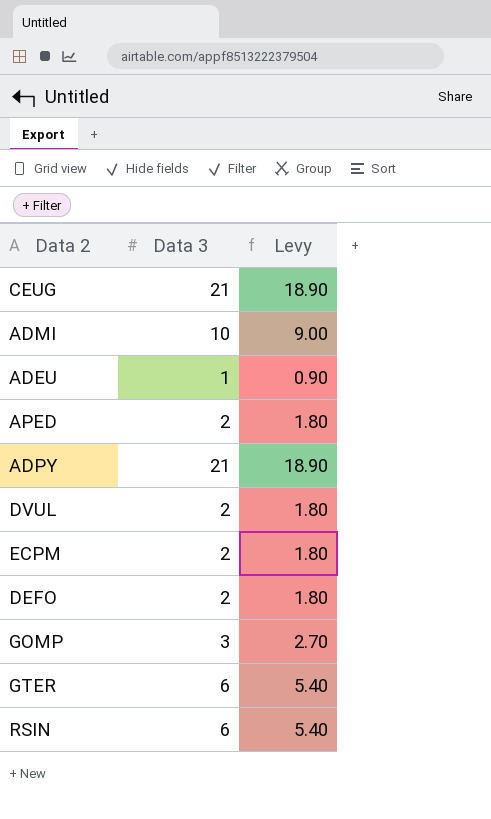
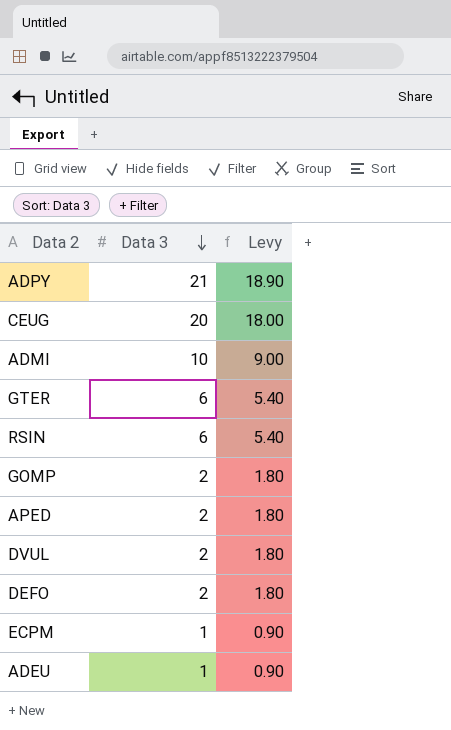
row order: none -> Data 3 descending
CEUG | Data 3: 21 -> 20
CEUG | Levy: 18.90 -> 18.00
GOMP | Data 3: 3 -> 2
GOMP | Levy: 2.70 -> 1.80
ECPM | Data 3: 2 -> 1
ECPM | Levy: 1.80 -> 0.90

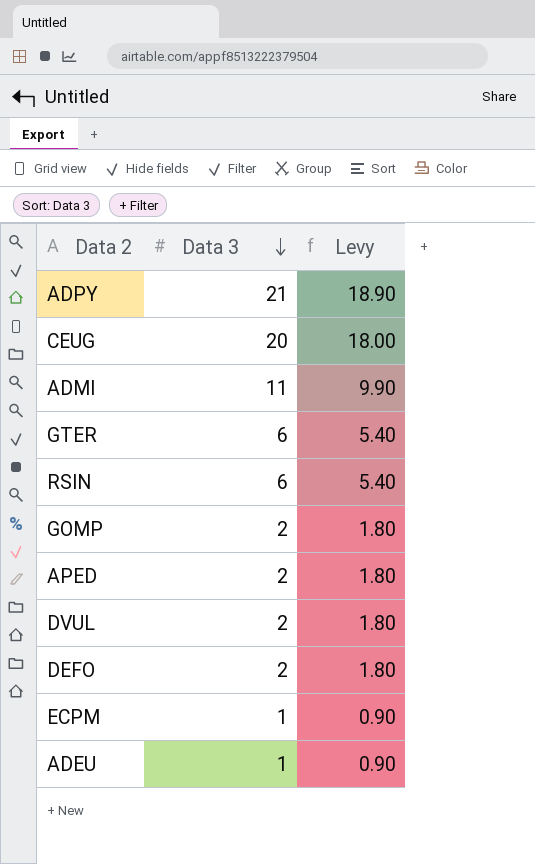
ADMI | Data 3: 10 -> 11
ADMI | Levy: 9.00 -> 9.90

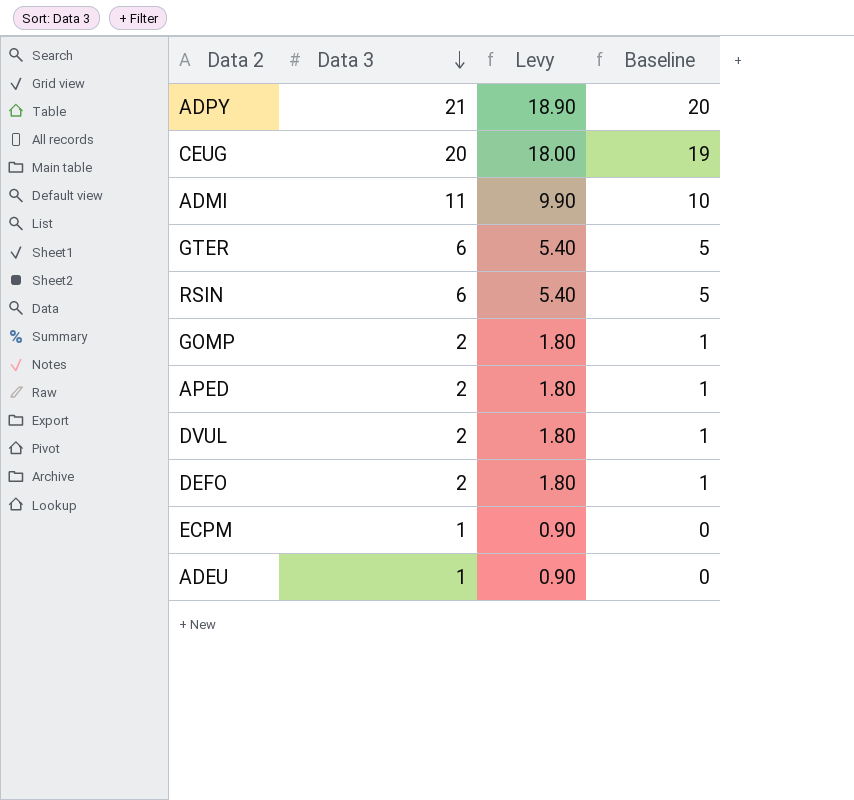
column Baseline | formula: none -> [Data 3] - 1

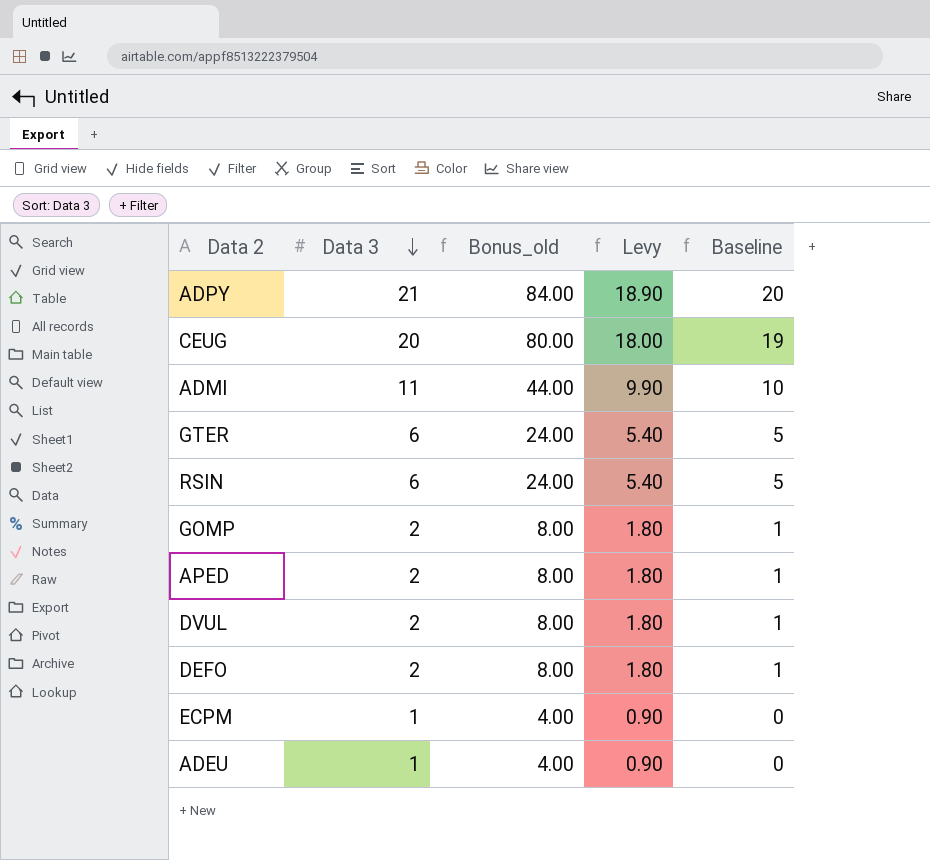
column Bonus_old | formula: none -> [Data 3] * 4

